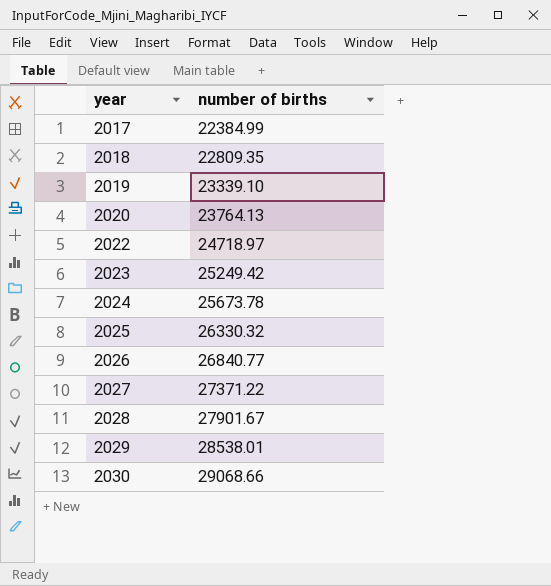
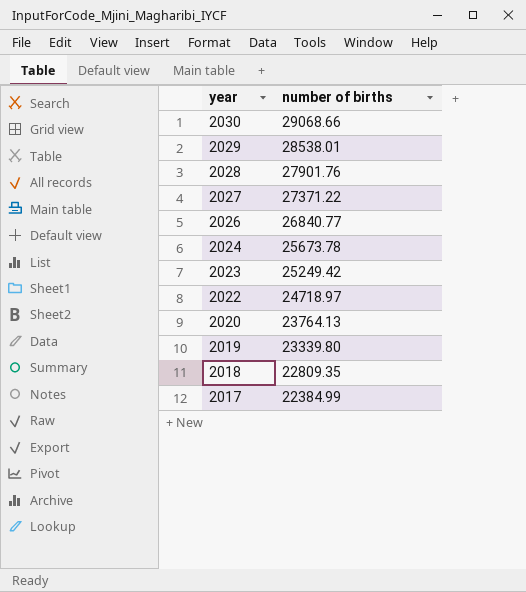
row order: year ascending -> year descending
row 2025: 26330.32 -> none
2028 | number of births: 27901.67 -> 27901.76
2019 | number of births: 23339.10 -> 23339.80

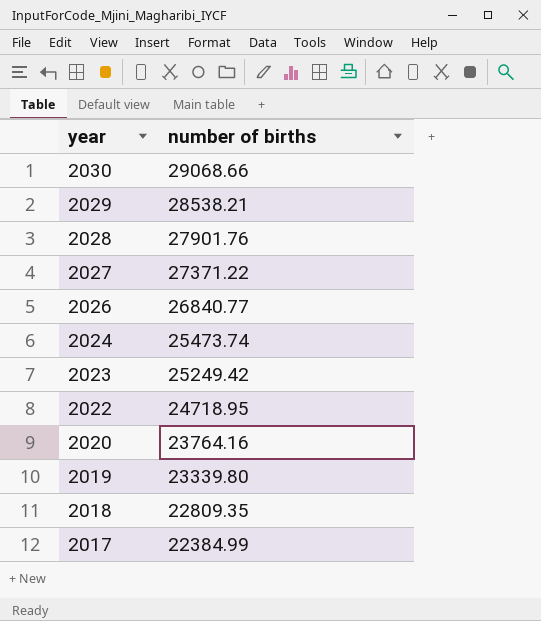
2029 | number of births: 28538.01 -> 28538.21
2024 | number of births: 25673.78 -> 25473.74
2022 | number of births: 24718.97 -> 24718.95
2020 | number of births: 23764.13 -> 23764.16

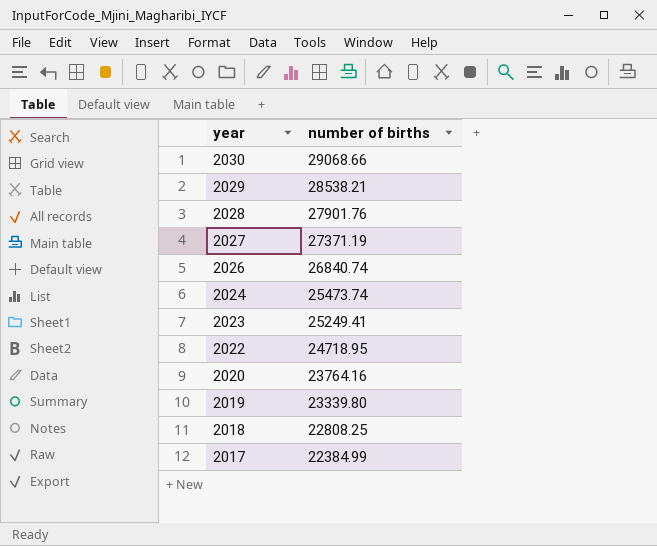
2027 | number of births: 27371.22 -> 27371.19
2026 | number of births: 26840.77 -> 26840.74
2023 | number of births: 25249.42 -> 25249.41
2018 | number of births: 22809.35 -> 22808.25

